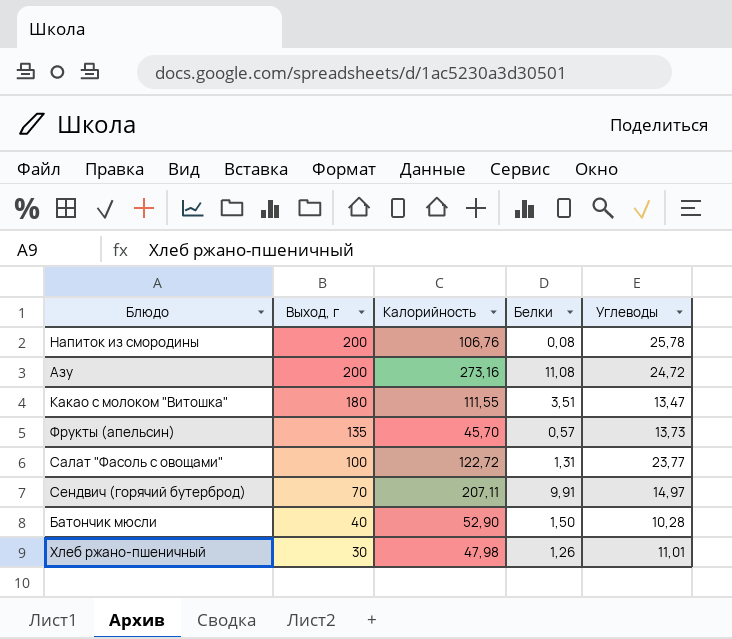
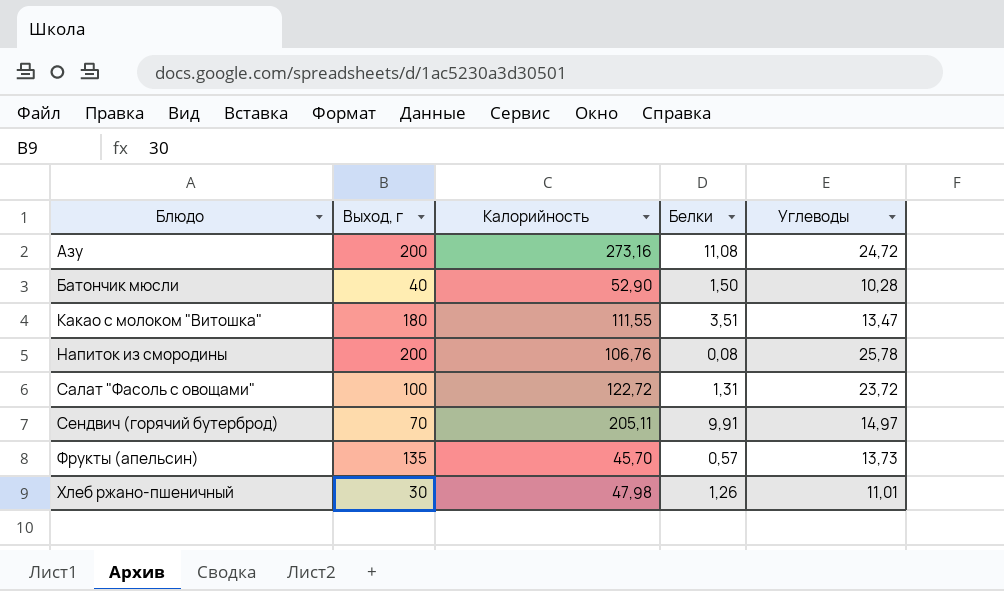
row order: Выход, г descending -> Блюдо ascending
Салат "Фасоль с овощами" | Углеводы: 23,77 -> 23,72
Сендвич (горячий бутерброд) | Калорийность: 207,11 -> 205,11

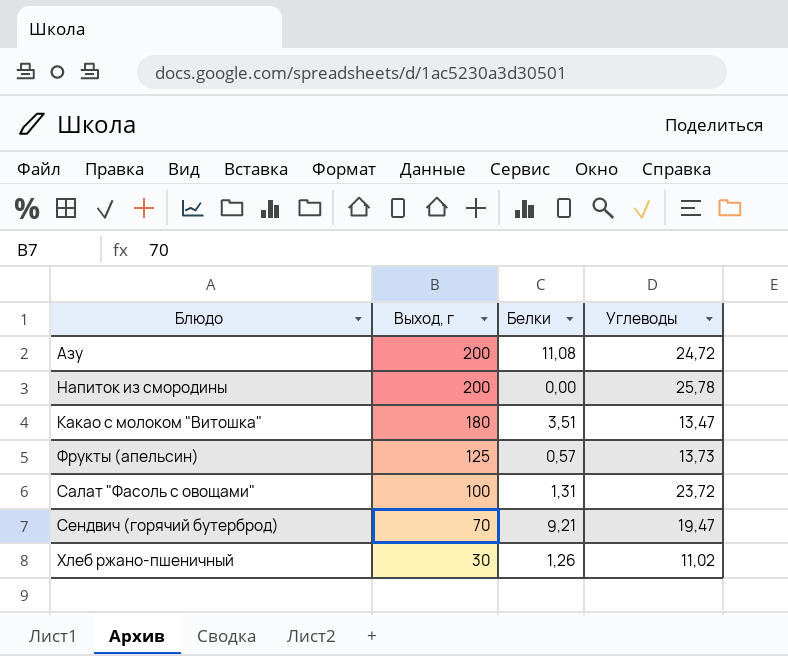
row order: Блюдо ascending -> Выход, г descending
column Калорийность | position: 3 -> none
row Батончик мюсли: 40 | 52,90 | 1,50 | 10,28 -> none
Напиток из смородины | Белки: 0,08 -> 0,00
Фрукты (апельсин) | Выход, г: 135 -> 125
Сендвич (горячий бутерброд) | Белки: 9,91 -> 9,21
Сендвич (горячий бутерброд) | Углеводы: 14,97 -> 19,47
Хлеб ржано-пшеничный | Углеводы: 11,01 -> 11,02

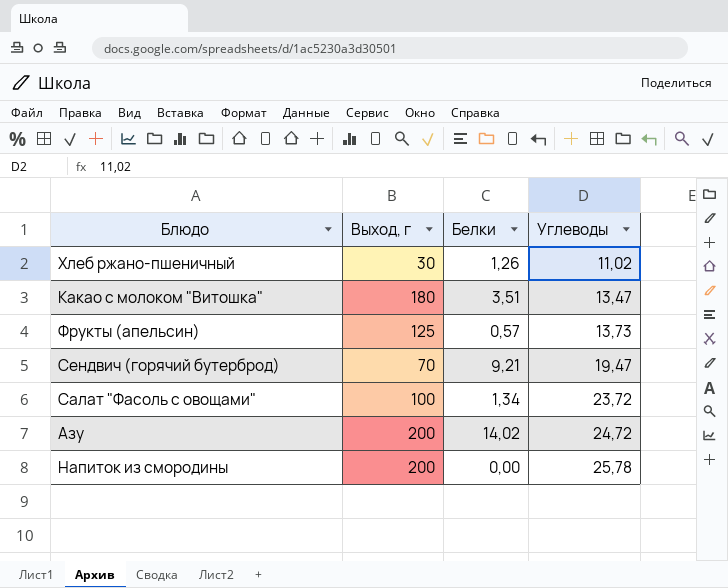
row order: Выход, г descending -> Углеводы ascending
Салат "Фасоль с овощами" | Белки: 1,31 -> 1,34
Азу | Белки: 11,08 -> 14,02

